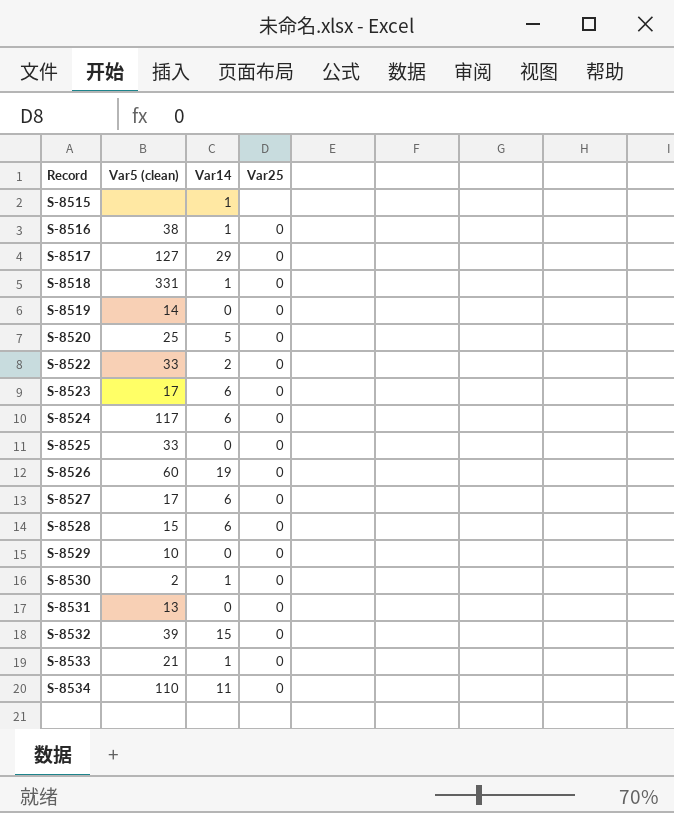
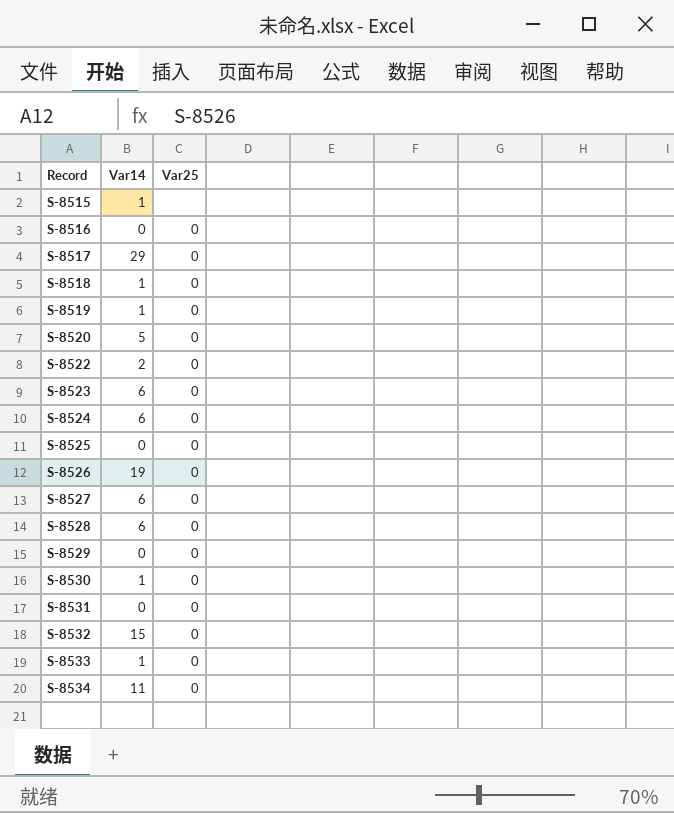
column Var5 (clean) | position: 2 -> none
S-8516 | Var14: 1 -> 0
S-8519 | Var14: 0 -> 1

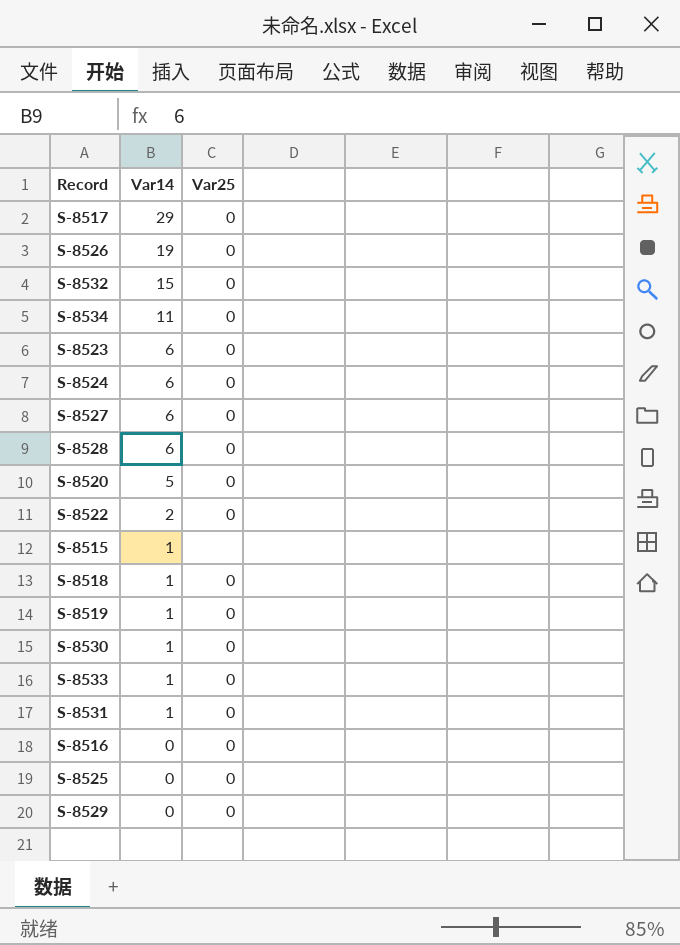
row order: Record ascending -> Var14 descending
S-8531 | Var14: 0 -> 1

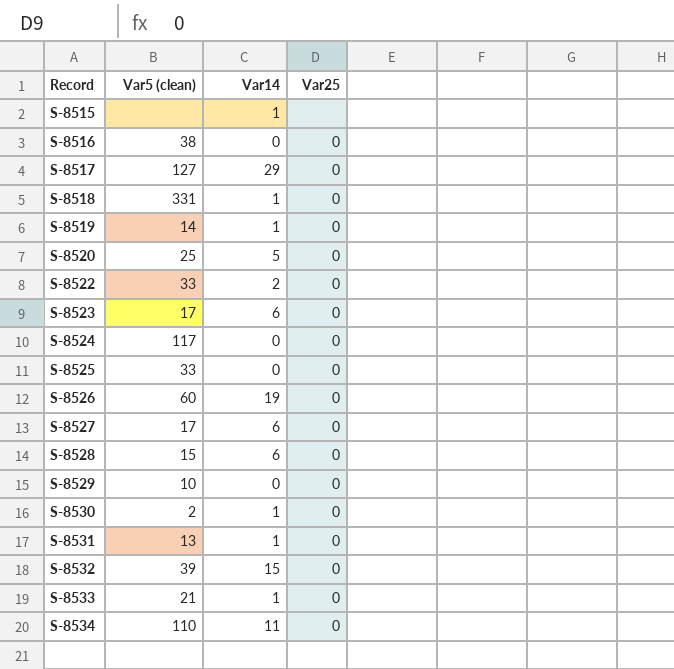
row order: Var14 descending -> Record ascending
column Var5 (clean) | position: none -> 2
S-8524 | Var14: 6 -> 0

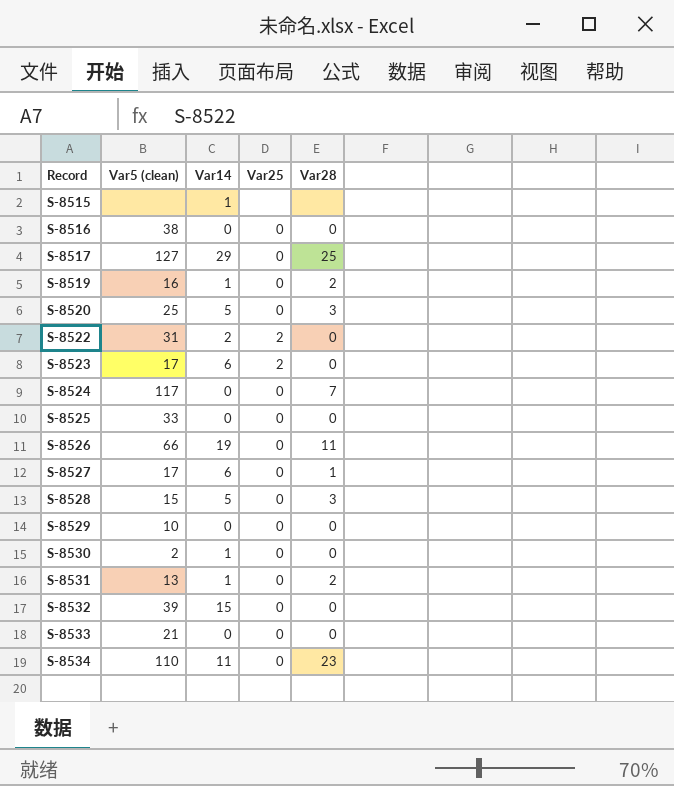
column Var28 | position: none -> 5
row S-8518: 331 | 1 | 0 -> none
S-8519 | Var5 (clean): 14 -> 16
S-8522 | Var5 (clean): 33 -> 31
S-8522 | Var25: 0 -> 2
S-8523 | Var25: 0 -> 2
S-8526 | Var5 (clean): 60 -> 66
S-8528 | Var14: 6 -> 5
S-8533 | Var14: 1 -> 0

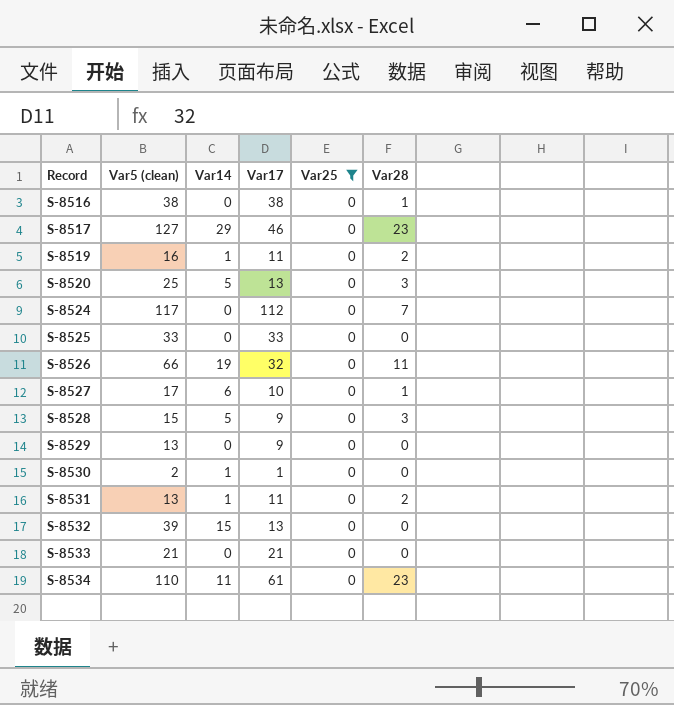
filter: none -> Var25 = 0
column Var17 | position: none -> 4
S-8516 | Var28: 0 -> 1
S-8517 | Var28: 25 -> 23
S-8529 | Var5 (clean): 10 -> 13

